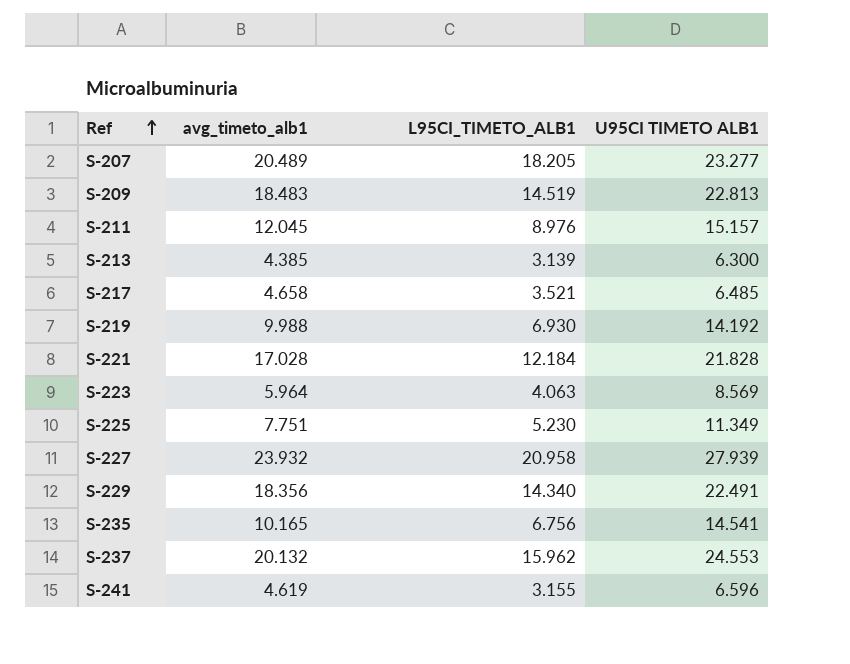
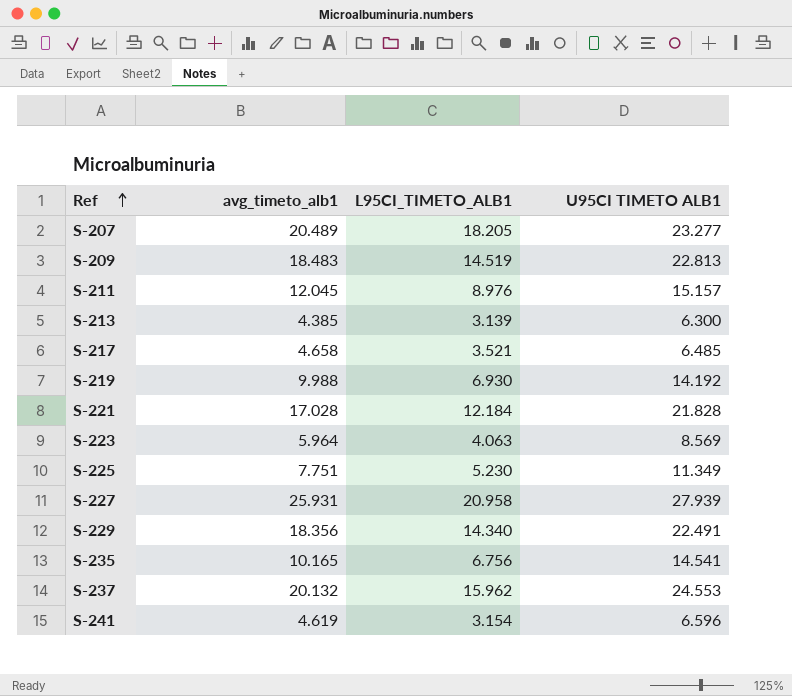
S-227 | avg_timeto_alb1: 23.932 -> 25.931
S-241 | L95CI_TIMETO_ALB1: 3.155 -> 3.154

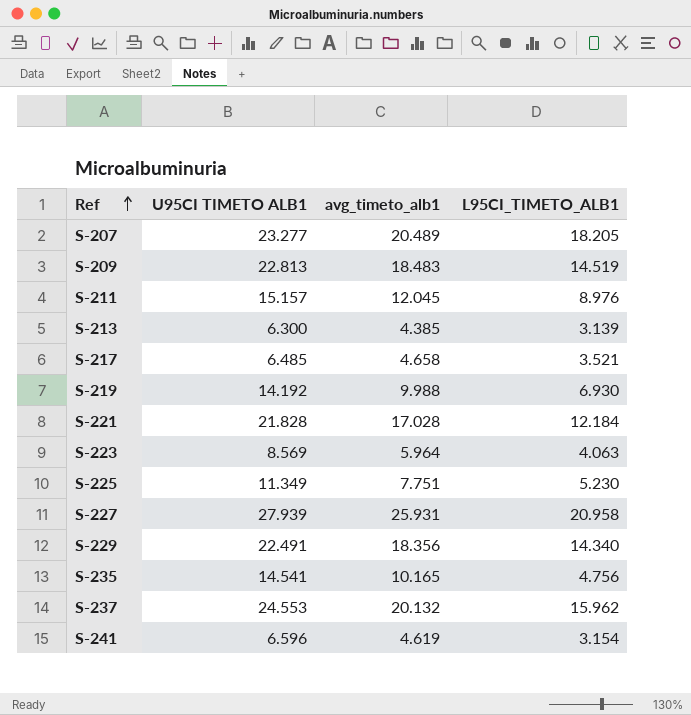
column U95CI TIMETO ALB1 | position: 4 -> 2
S-235 | L95CI_TIMETO_ALB1: 6.756 -> 4.756

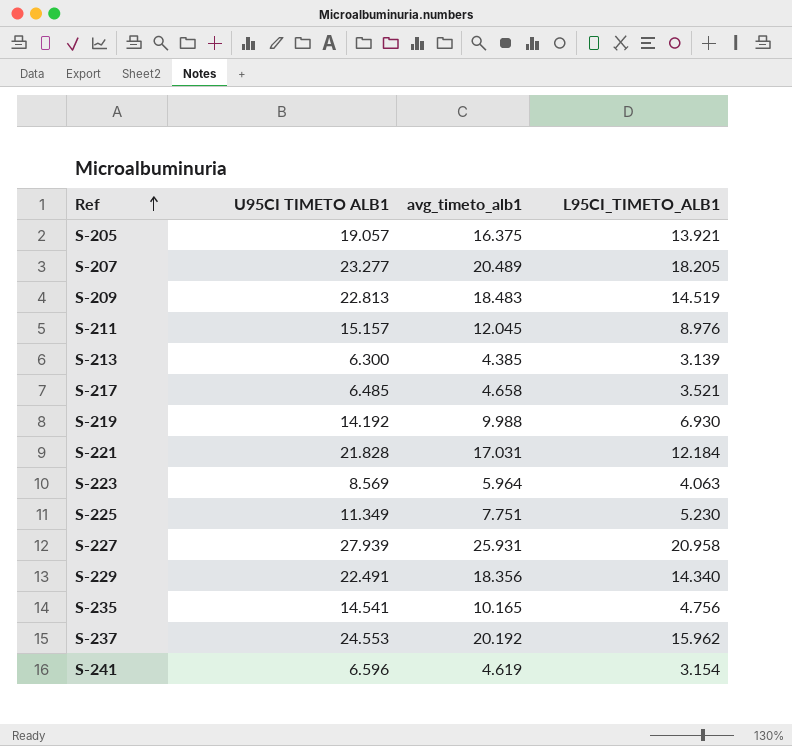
row S-205: none -> 19.057 | 16.375 | 13.921
S-221 | avg_timeto_alb1: 17.028 -> 17.031
S-237 | avg_timeto_alb1: 20.132 -> 20.192

